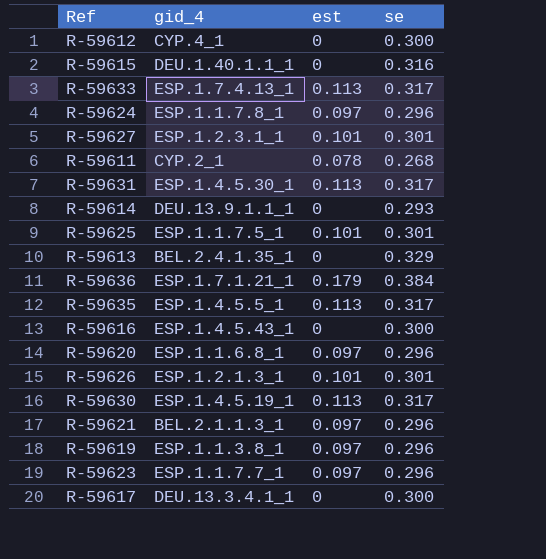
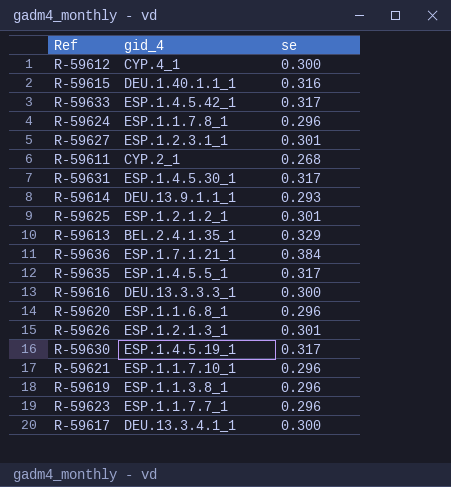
column est | position: 3 -> none
R-59633 | gid_4: ESP.1.7.4.13_1 -> ESP.1.4.5.42_1
R-59625 | gid_4: ESP.1.1.7.5_1 -> ESP.1.2.1.2_1
R-59616 | gid_4: ESP.1.4.5.43_1 -> DEU.13.3.3.3_1
R-59621 | gid_4: BEL.2.1.1.3_1 -> ESP.1.1.7.10_1

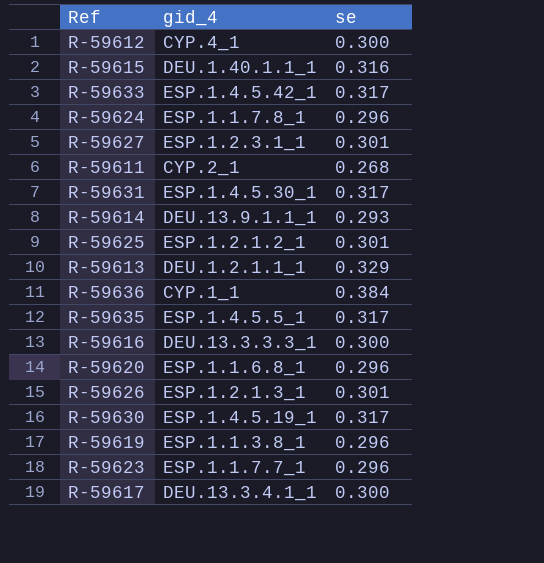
row R-59621: ESP.1.1.7.10_1 | 0.296 -> none
R-59613 | gid_4: BEL.2.4.1.35_1 -> DEU.1.2.1.1_1
R-59636 | gid_4: ESP.1.7.1.21_1 -> CYP.1_1

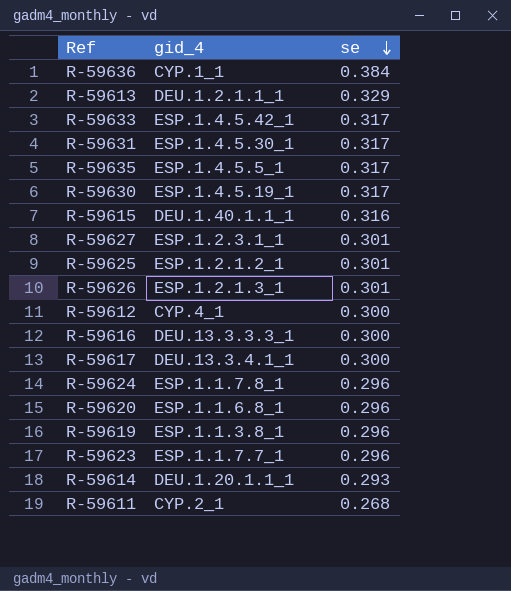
row order: none -> se descending
R-59614 | gid_4: DEU.13.9.1.1_1 -> DEU.1.20.1.1_1

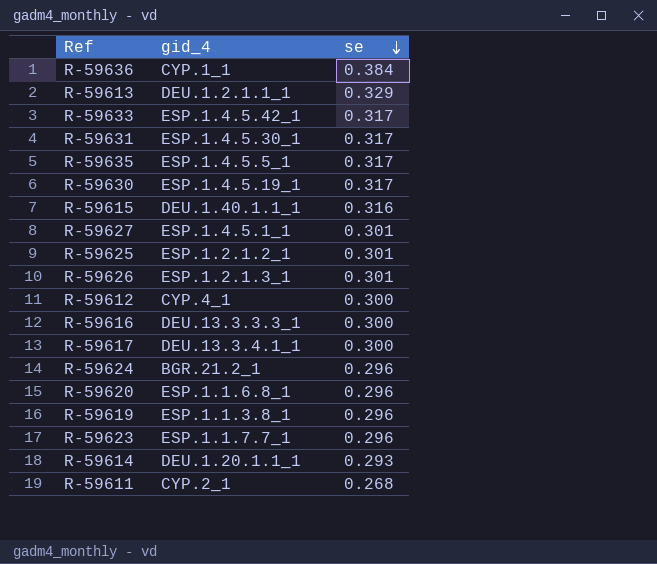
R-59627 | gid_4: ESP.1.2.3.1_1 -> ESP.1.4.5.1_1
R-59624 | gid_4: ESP.1.1.7.8_1 -> BGR.21.2_1

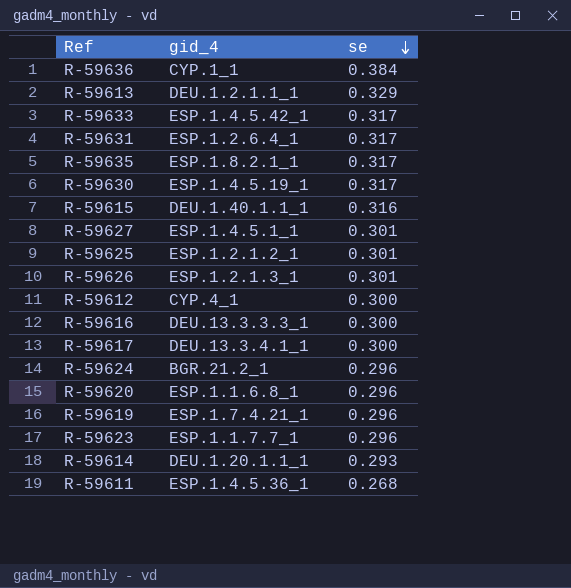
R-59631 | gid_4: ESP.1.4.5.30_1 -> ESP.1.2.6.4_1
R-59635 | gid_4: ESP.1.4.5.5_1 -> ESP.1.8.2.1_1
R-59619 | gid_4: ESP.1.1.3.8_1 -> ESP.1.7.4.21_1
R-59611 | gid_4: CYP.2_1 -> ESP.1.4.5.36_1

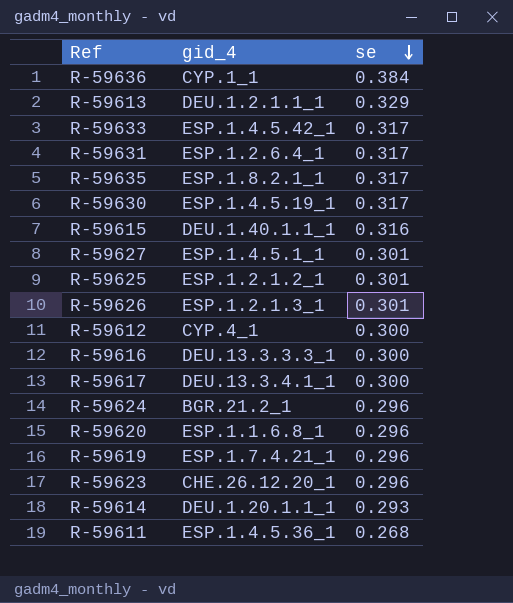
R-59623 | gid_4: ESP.1.1.7.7_1 -> CHE.26.12.20_1

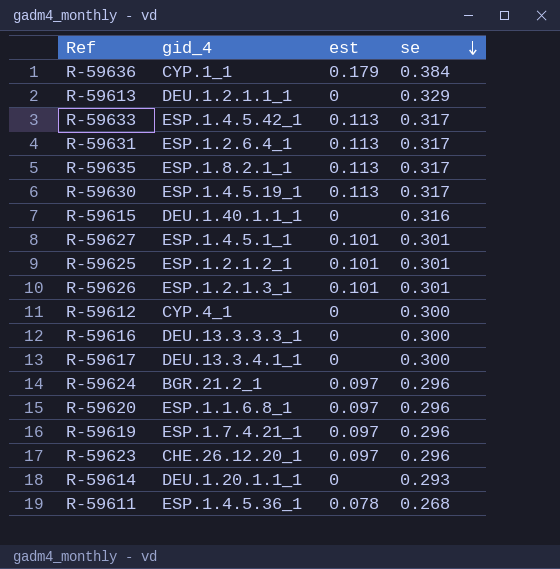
column est | position: none -> 3

